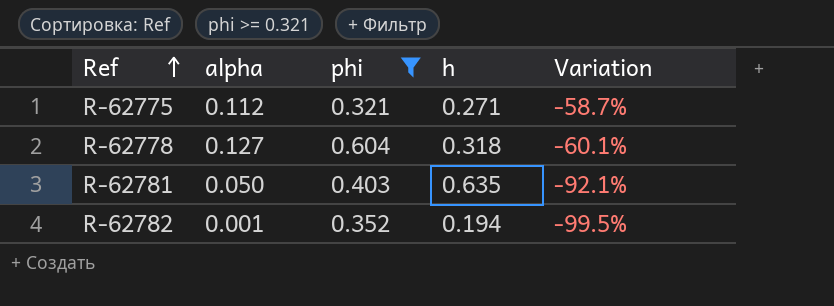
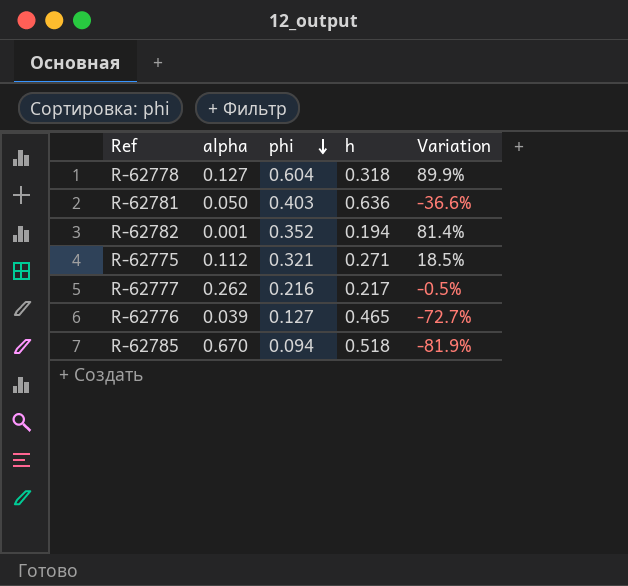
filter: phi >= 0.321 -> none
row order: Ref ascending -> phi descending
column Variation | formula: ([alpha] - [h]) / [h] -> ([phi] - [h]) / [h]
R-62781 | h: 0.635 -> 0.636

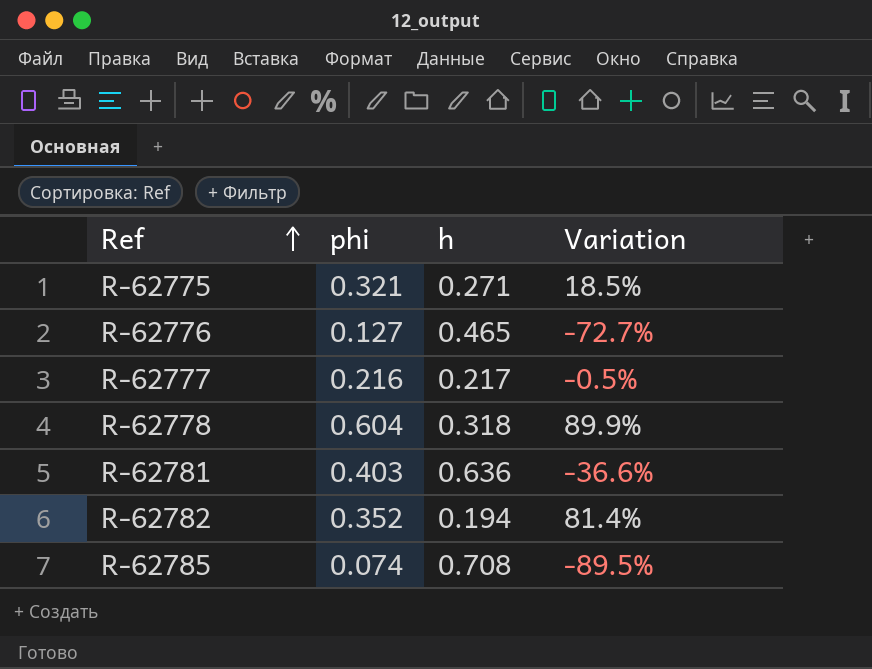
row order: phi descending -> Ref ascending
column alpha | position: 2 -> none
R-62785 | phi: 0.094 -> 0.074
R-62785 | h: 0.518 -> 0.708
R-62785 | Variation: -81.9% -> -89.5%

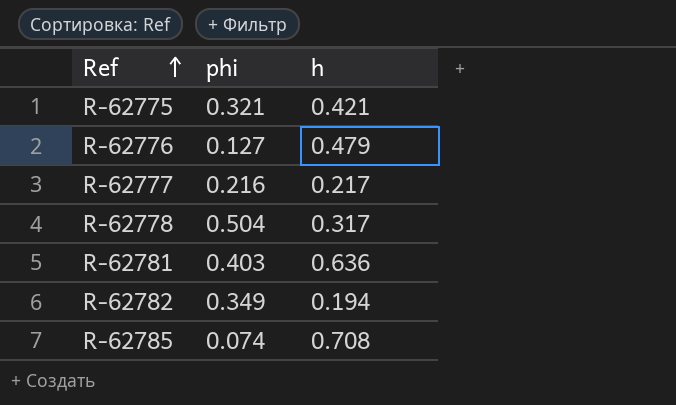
column Variation | formula: ([phi] - [h]) / [h] -> none
R-62775 | h: 0.271 -> 0.421
R-62776 | h: 0.465 -> 0.479
R-62778 | phi: 0.604 -> 0.504
R-62778 | h: 0.318 -> 0.317
R-62782 | phi: 0.352 -> 0.349

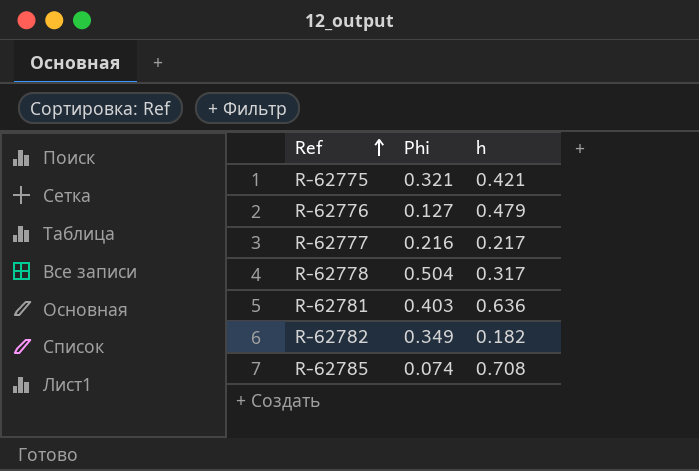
column name: phi -> Phi
R-62782 | h: 0.194 -> 0.182

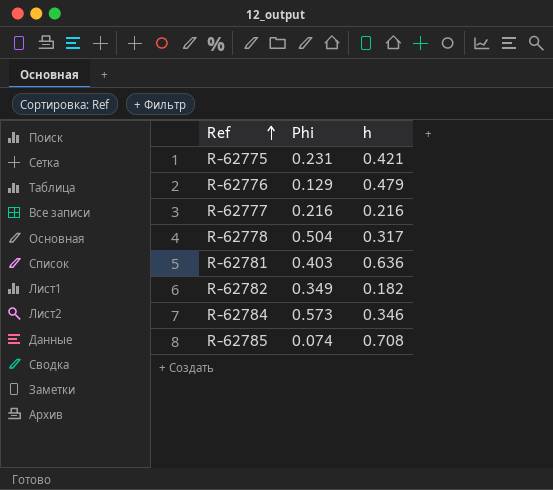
R-62775 | Phi: 0.321 -> 0.231
R-62776 | Phi: 0.127 -> 0.129
R-62777 | h: 0.217 -> 0.216
row R-62784: none -> 0.573 | 0.346

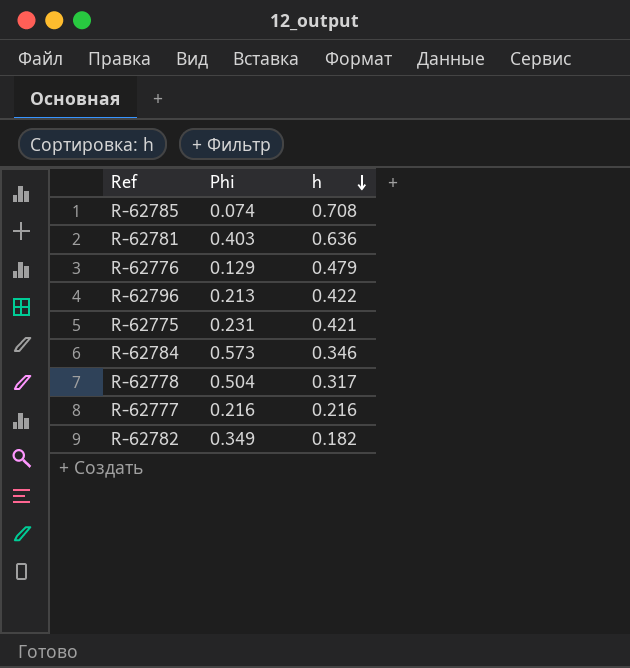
row order: Ref ascending -> h descending
row R-62796: none -> 0.213 | 0.422

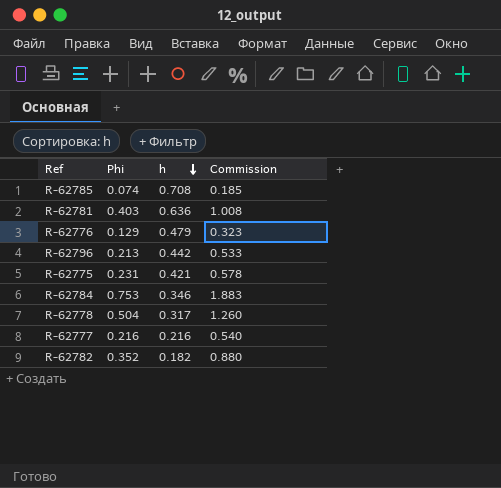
column Commission | formula: none -> [Phi] * 2.5
R-62796 | h: 0.422 -> 0.442
R-62784 | Phi: 0.573 -> 0.753
R-62782 | Phi: 0.349 -> 0.352

